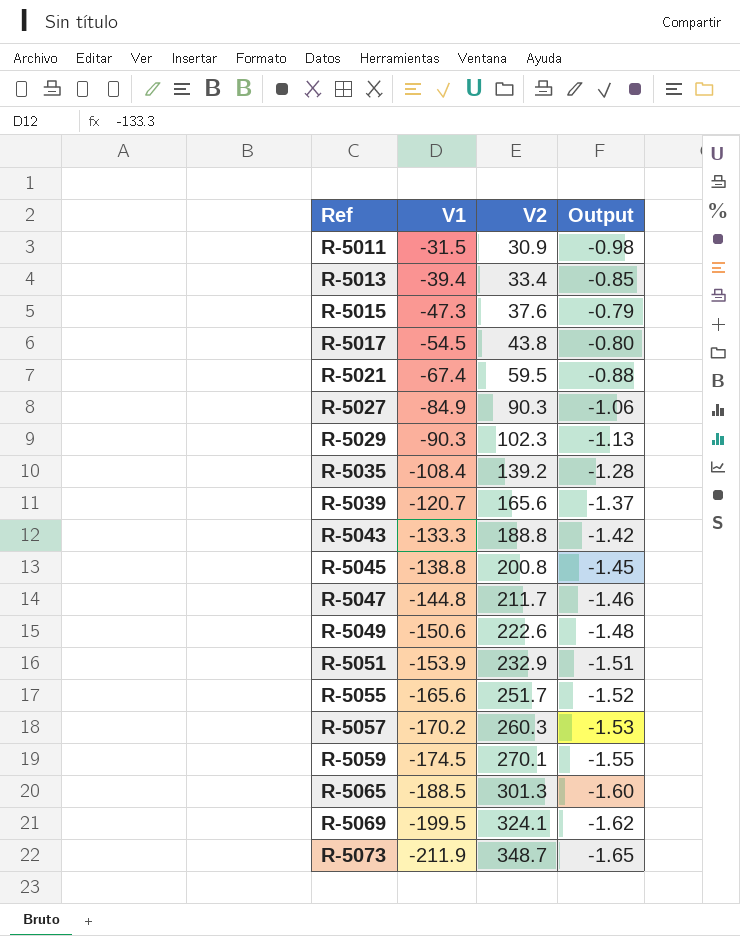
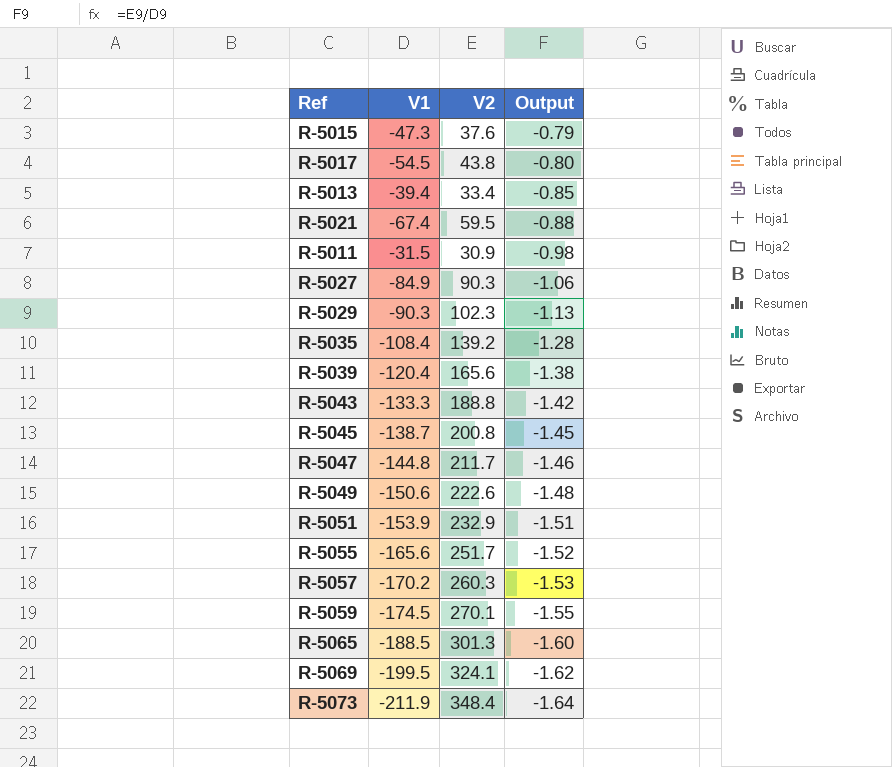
row order: Ref ascending -> Output descending
R-5039 | V1: -120.7 -> -120.4
R-5039 | Output: -1.37 -> -1.38
R-5045 | V1: -138.8 -> -138.7
R-5073 | V2: 348.7 -> 348.4
R-5073 | Output: -1.65 -> -1.64

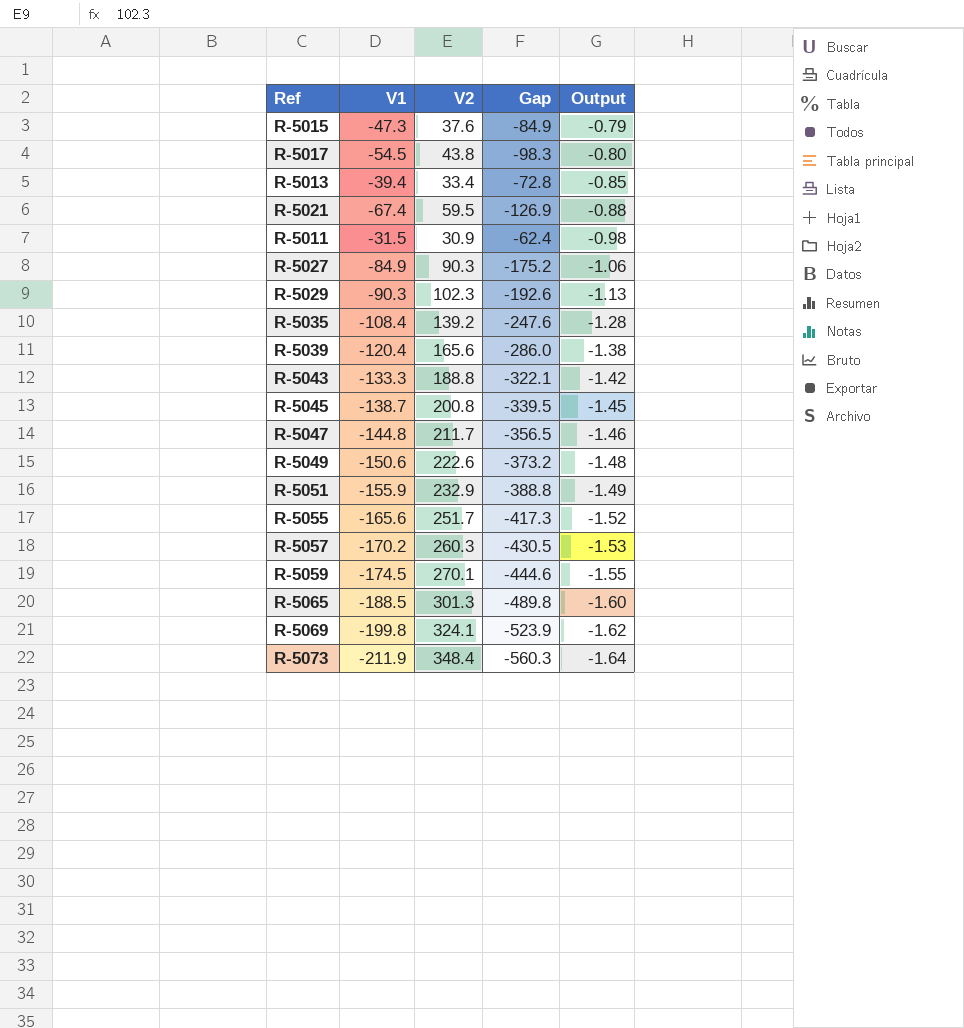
column Gap | formula: none -> [V1] - [V2]
R-5051 | V1: -153.9 -> -155.9
R-5051 | Output: -1.51 -> -1.49
R-5069 | V1: -199.5 -> -199.8

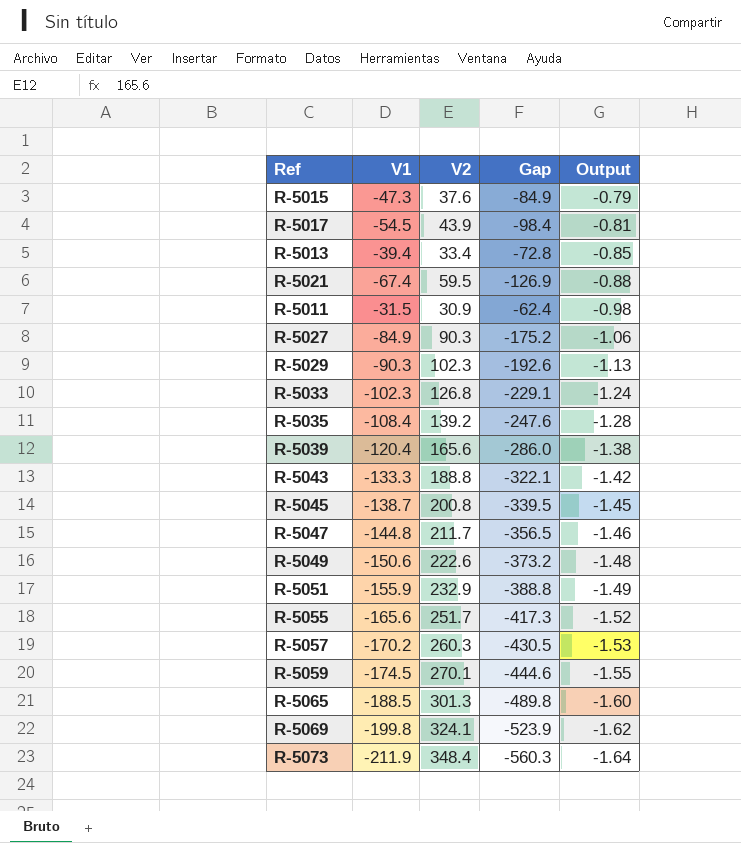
R-5017 | V2: 43.8 -> 43.9
R-5017 | Gap: -98.3 -> -98.4
R-5017 | Output: -0.80 -> -0.81
row R-5033: none -> -102.3 | 126.8 | -229.1 | -1.24

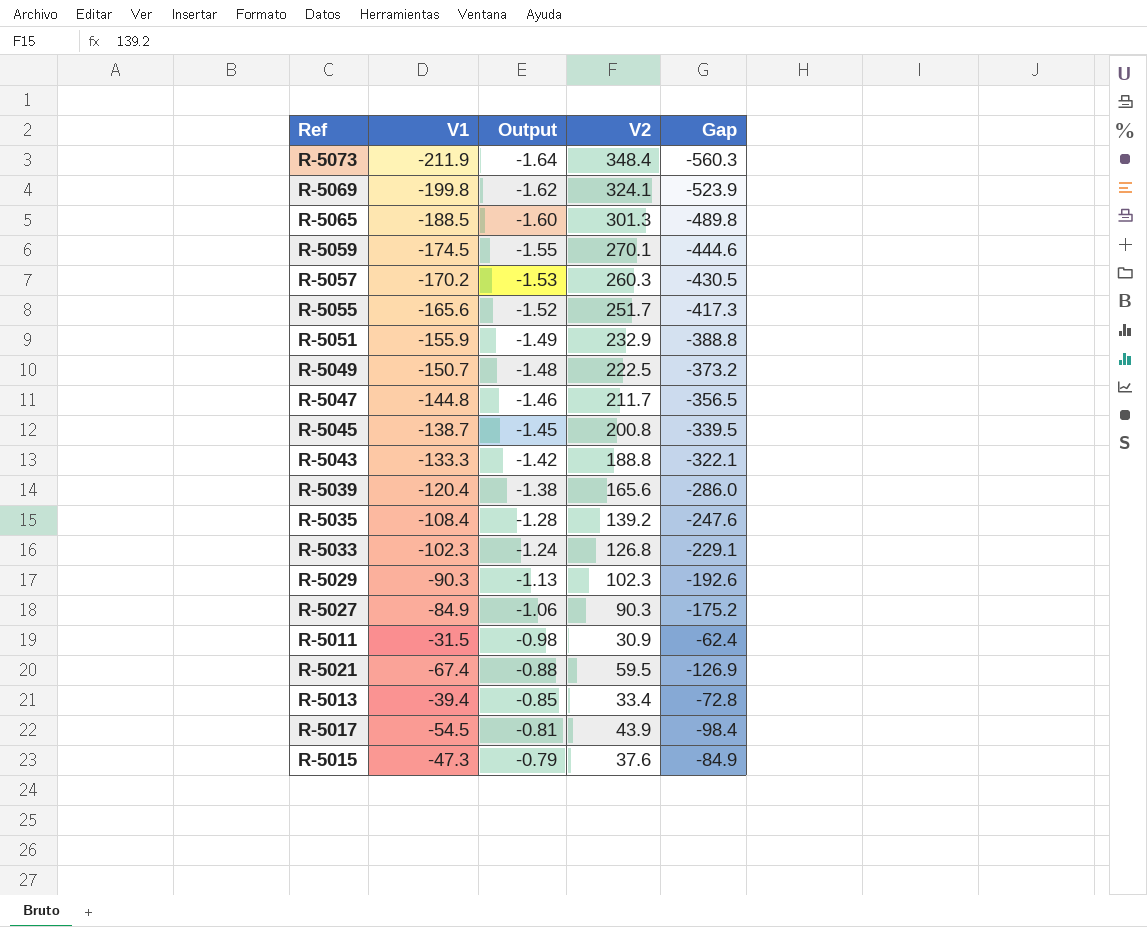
row order: Output descending -> Output ascending
column Output | position: 5 -> 3
R-5049 | V1: -150.6 -> -150.7
R-5049 | V2: 222.6 -> 222.5

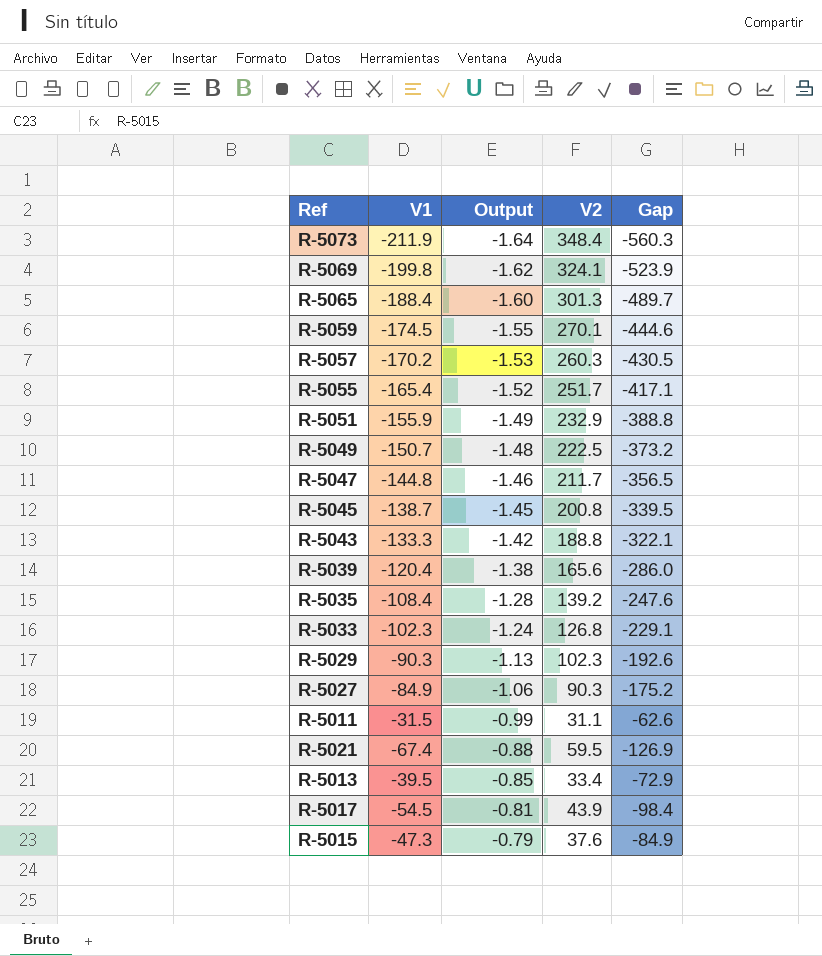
R-5065 | V1: -188.5 -> -188.4
R-5065 | Gap: -489.8 -> -489.7
R-5055 | V1: -165.6 -> -165.4
R-5055 | Gap: -417.3 -> -417.1
R-5011 | Output: -0.98 -> -0.99
R-5011 | V2: 30.9 -> 31.1
R-5011 | Gap: -62.4 -> -62.6
R-5013 | V1: -39.4 -> -39.5
R-5013 | Gap: -72.8 -> -72.9

